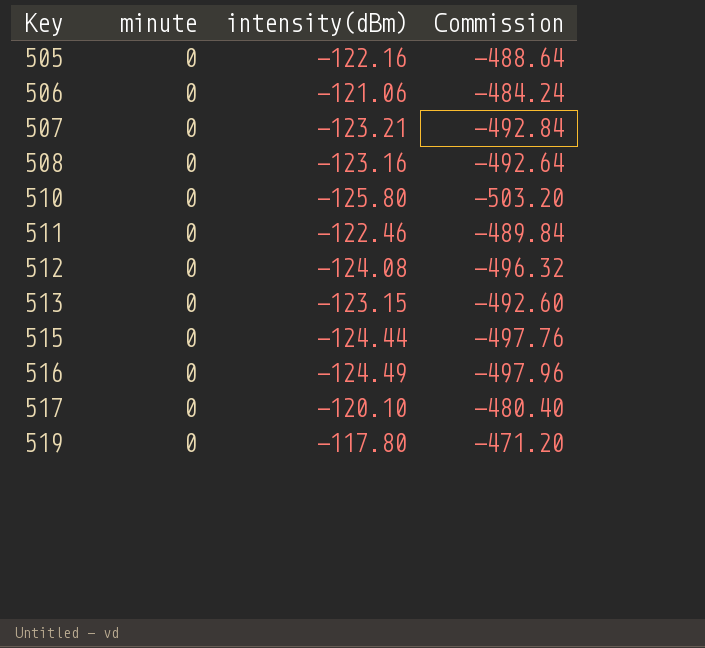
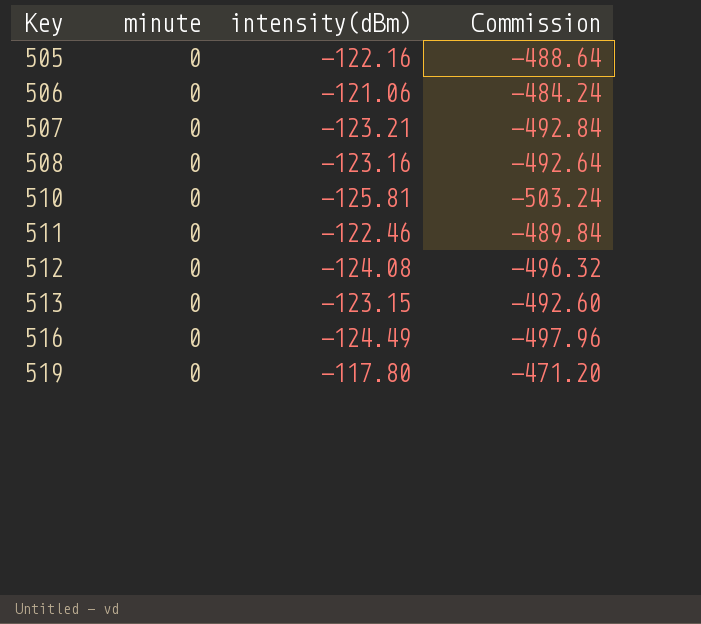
row 515: 0 | -124.44 | -497.76 -> none
row 517: 0 | -120.10 | -480.40 -> none
510 | intensity(dBm): -125.80 -> -125.81
510 | Commission: -503.20 -> -503.24

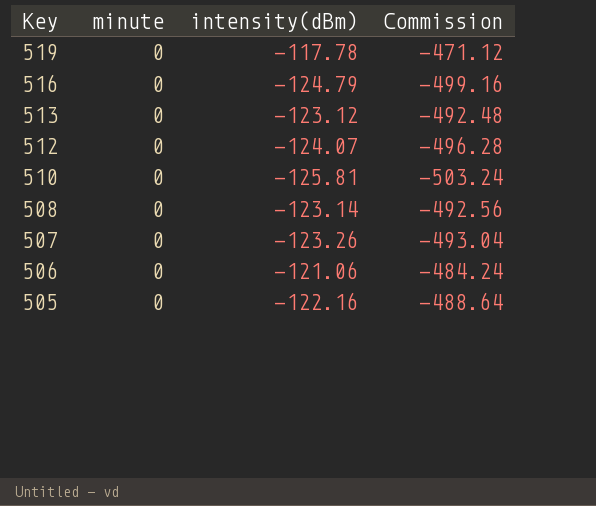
row order: Key ascending -> Key descending
row 511: 0 | -122.46 | -489.84 -> none
519 | intensity(dBm): -117.80 -> -117.78
519 | Commission: -471.20 -> -471.12
516 | intensity(dBm): -124.49 -> -124.79
516 | Commission: -497.96 -> -499.16
513 | intensity(dBm): -123.15 -> -123.12
513 | Commission: -492.60 -> -492.48
512 | intensity(dBm): -124.08 -> -124.07
512 | Commission: -496.32 -> -496.28
508 | intensity(dBm): -123.16 -> -123.14
508 | Commission: -492.64 -> -492.56
507 | intensity(dBm): -123.21 -> -123.26
507 | Commission: -492.84 -> -493.04

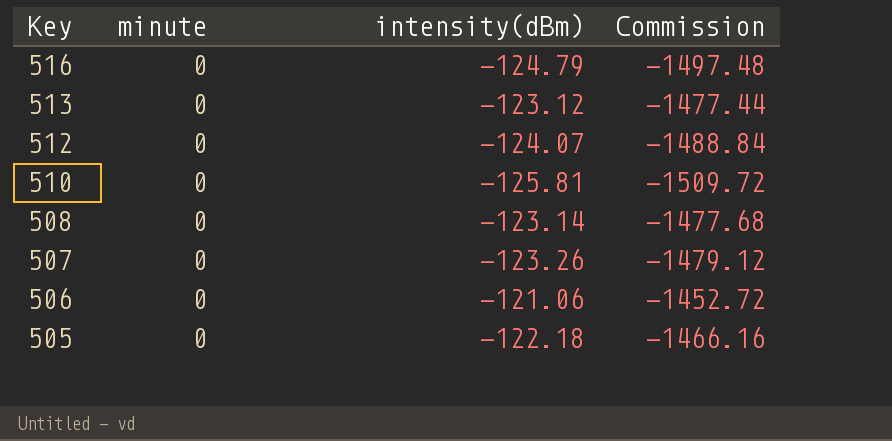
column Commission | formula: [intensity(dBm)] * 4 -> [intensity(dBm)] * 12
row 519: 0 | -117.78 | -471.12 -> none
505 | intensity(dBm): -122.16 -> -122.18

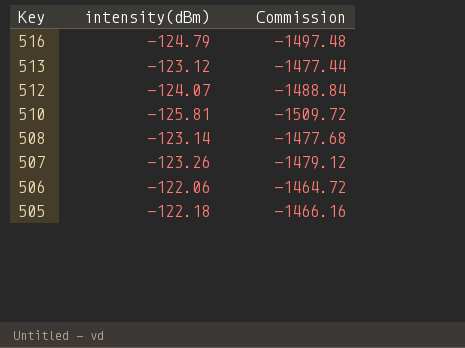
column minute | position: 2 -> none
506 | intensity(dBm): -121.06 -> -122.06
506 | Commission: -1452.72 -> -1464.72

